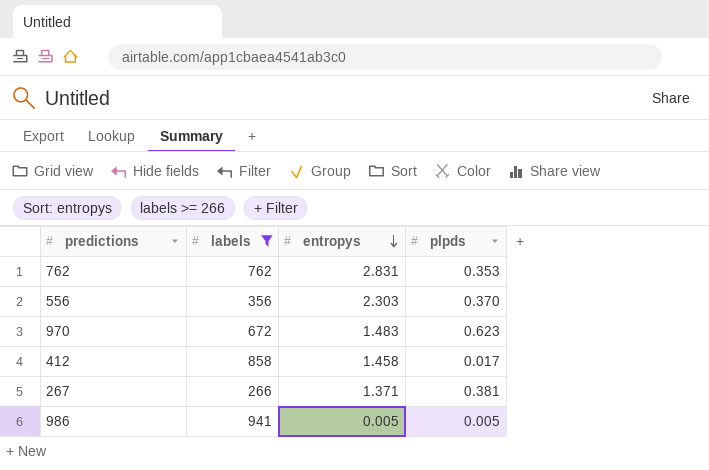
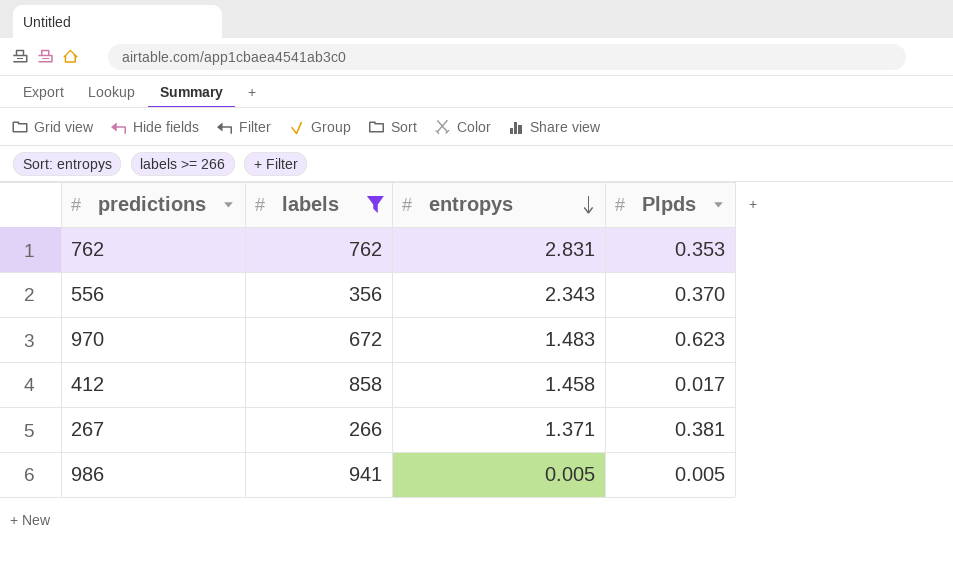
column name: plpds -> Plpds
556 | entropys: 2.303 -> 2.343

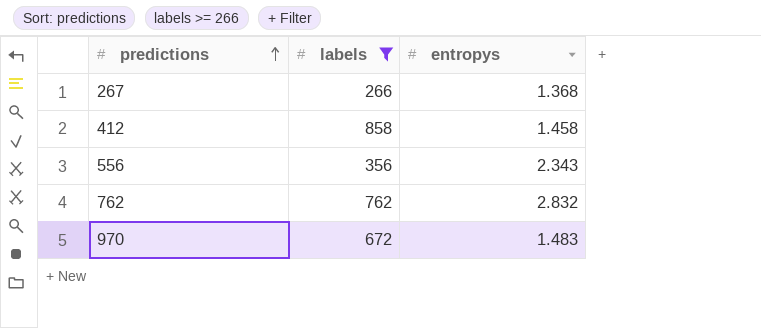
row order: entropys descending -> predictions ascending
column Plpds | position: 4 -> none
row 986: 941 | 0.005 | 0.005 -> none
267 | entropys: 1.371 -> 1.368
762 | entropys: 2.831 -> 2.832

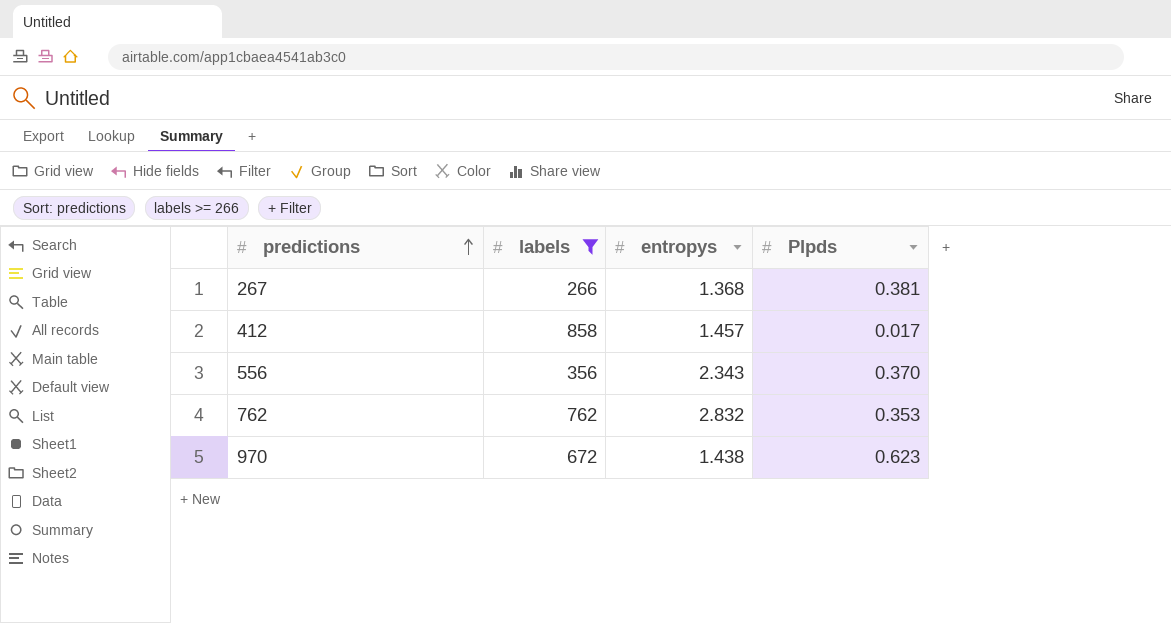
column Plpds | position: none -> 4
412 | entropys: 1.458 -> 1.457
970 | entropys: 1.483 -> 1.438

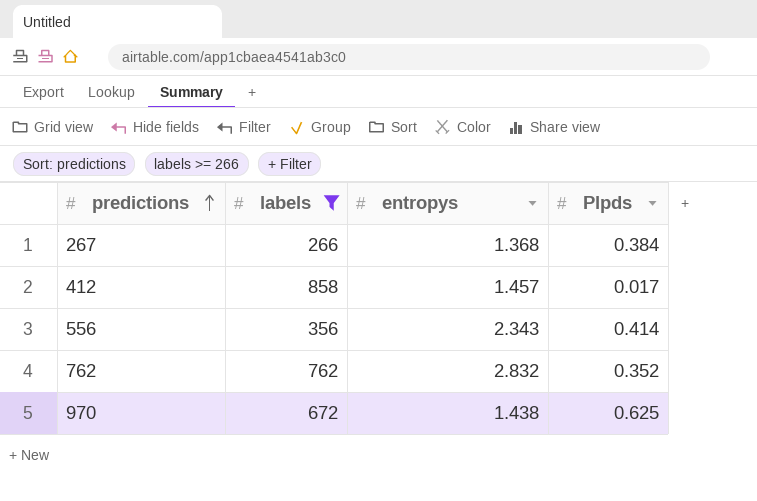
267 | Plpds: 0.381 -> 0.384
556 | Plpds: 0.370 -> 0.414
762 | Plpds: 0.353 -> 0.352
970 | Plpds: 0.623 -> 0.625

